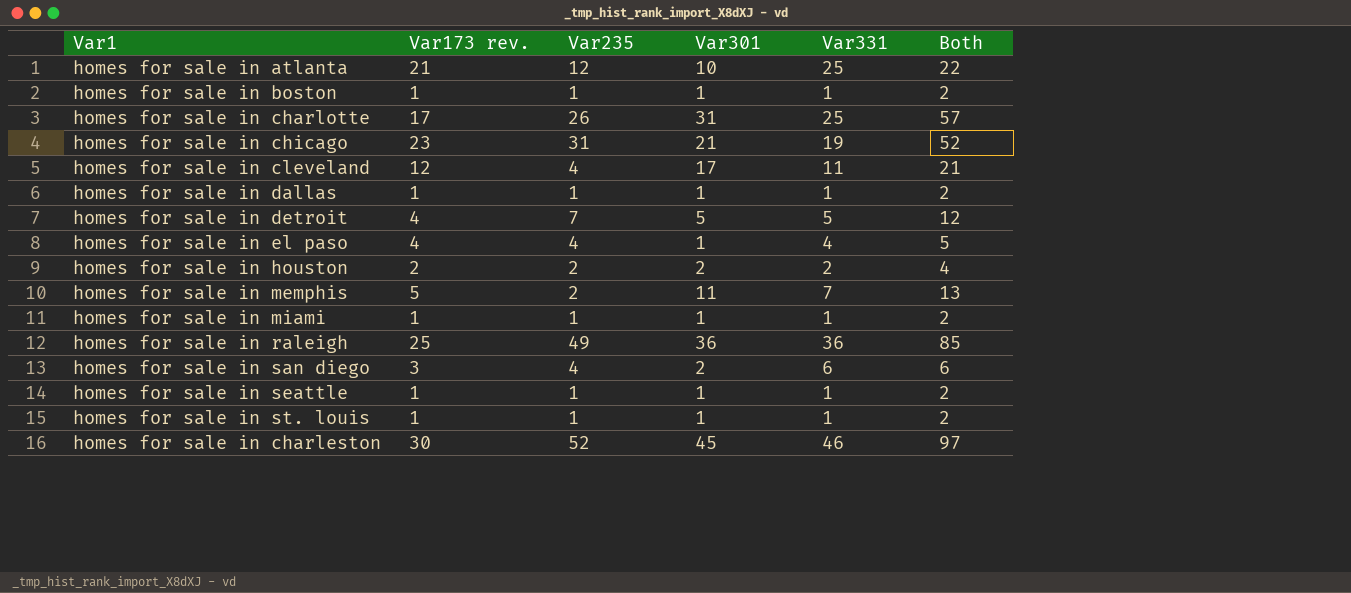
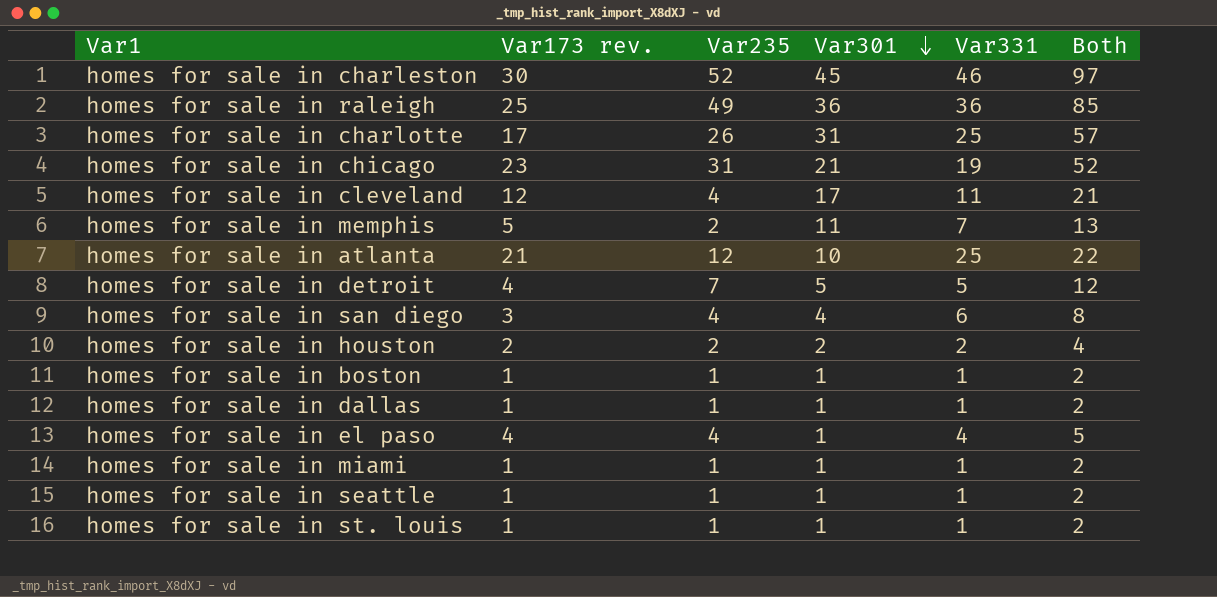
row order: none -> Var301 descending
homes for sale in san diego | Var301: 2 -> 4
homes for sale in san diego | Both: 6 -> 8

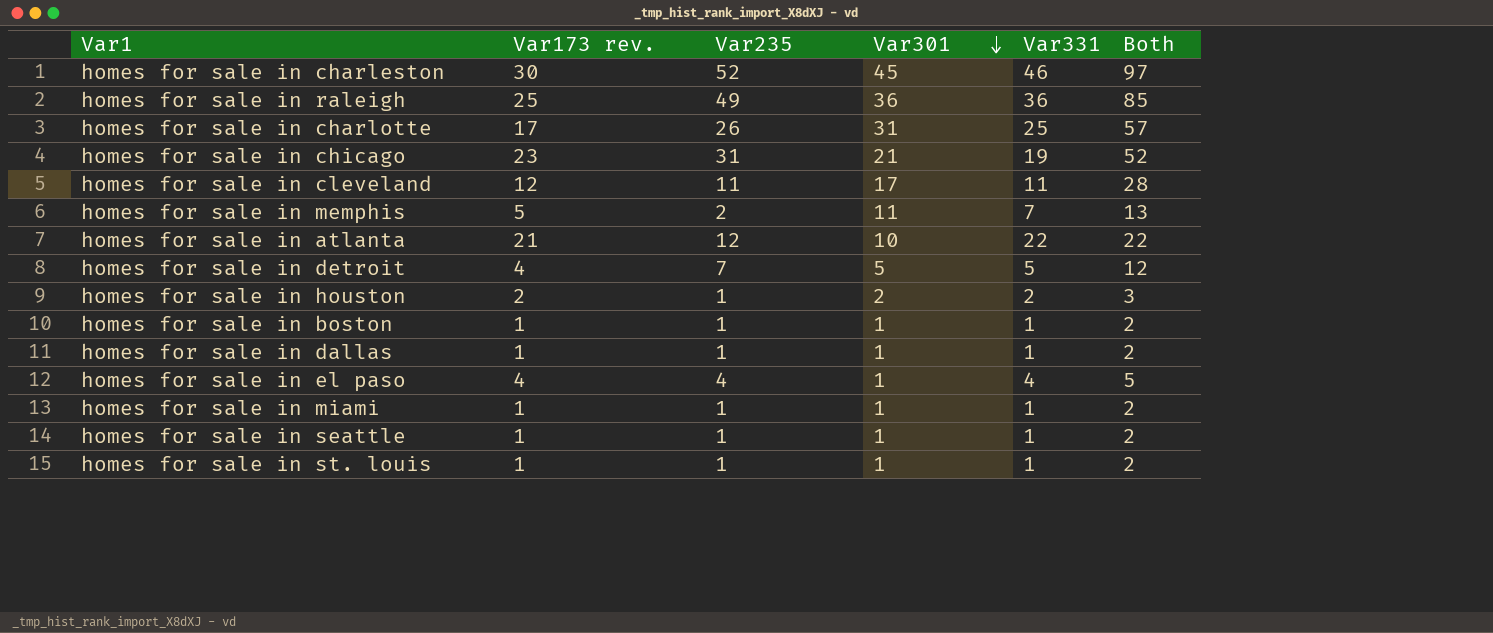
row homes for sale in san diego: 3 | 4 | 4 | 6 | 8 -> none
homes for sale in cleveland | Var235: 4 -> 11
homes for sale in cleveland | Both: 21 -> 28
homes for sale in atlanta | Var331: 25 -> 22
homes for sale in houston | Var235: 2 -> 1
homes for sale in houston | Both: 4 -> 3

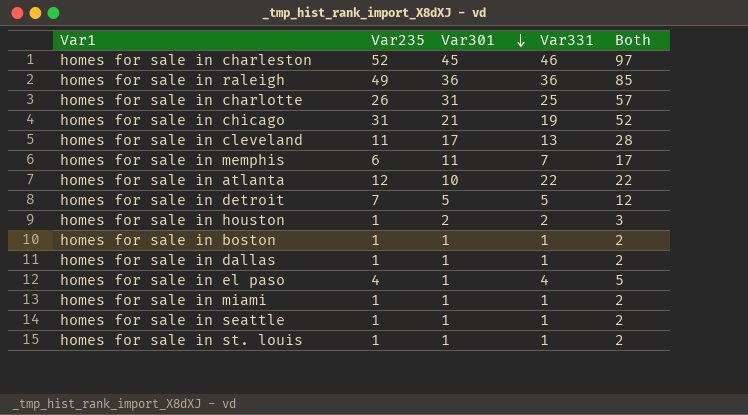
column Var173 rev. | position: 2 -> none
homes for sale in cleveland | Var331: 11 -> 13
homes for sale in memphis | Var235: 2 -> 6
homes for sale in memphis | Both: 13 -> 17

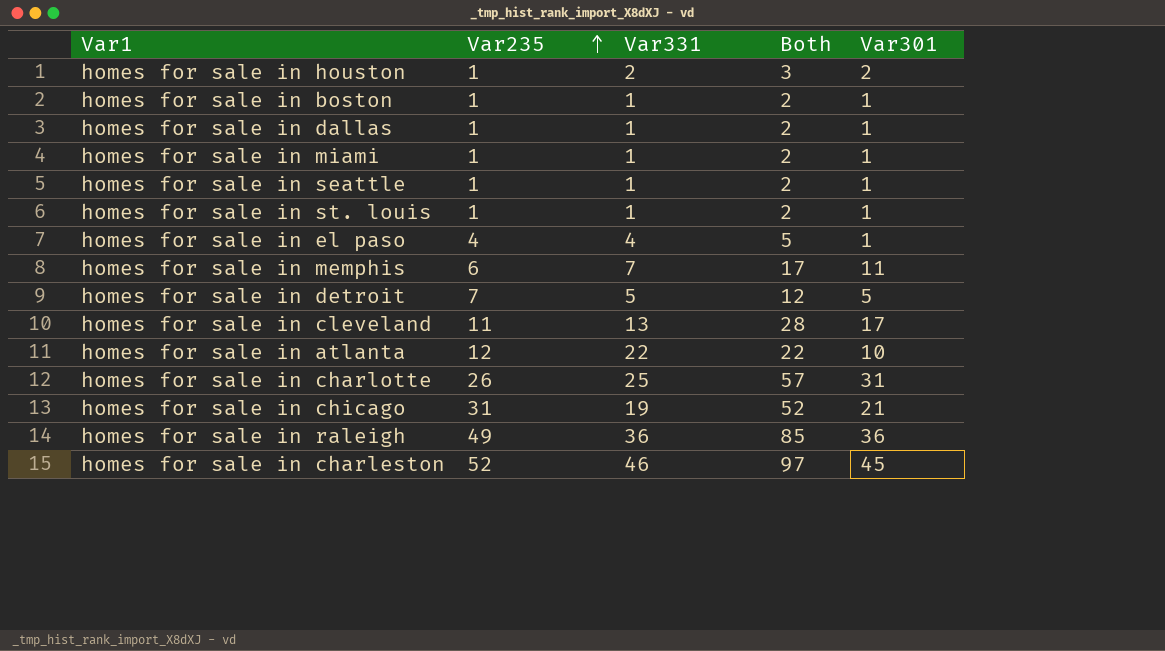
row order: Var301 descending -> Var235 ascending
column Var301 | position: 3 -> 5

